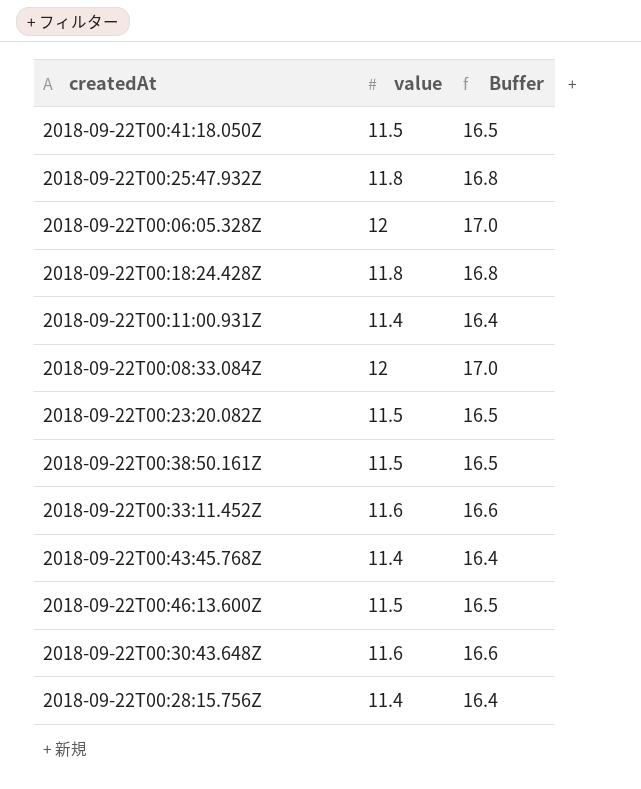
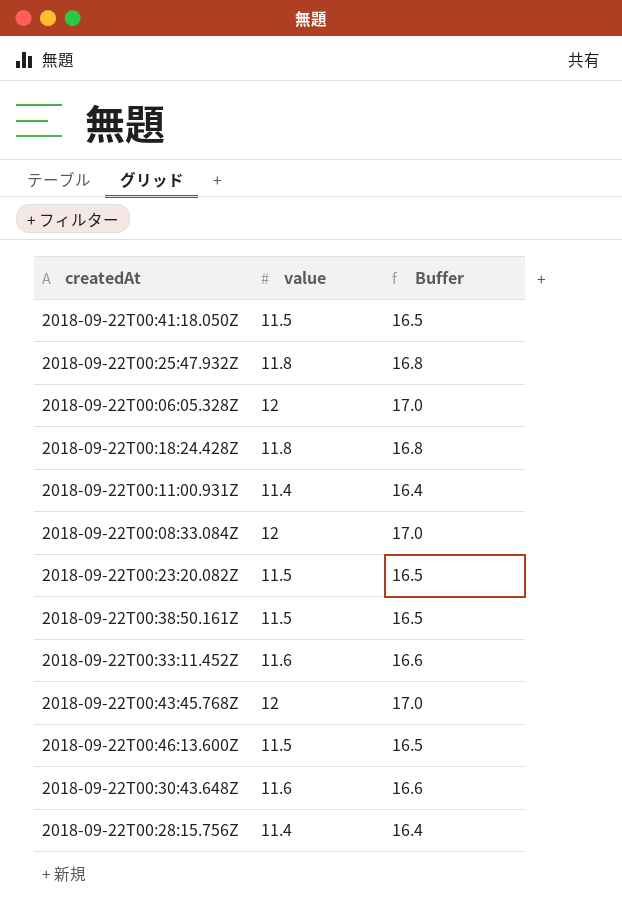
2018-09-22T00:43:45.768Z | value: 11.4 -> 12
2018-09-22T00:43:45.768Z | Buffer: 16.4 -> 17.0

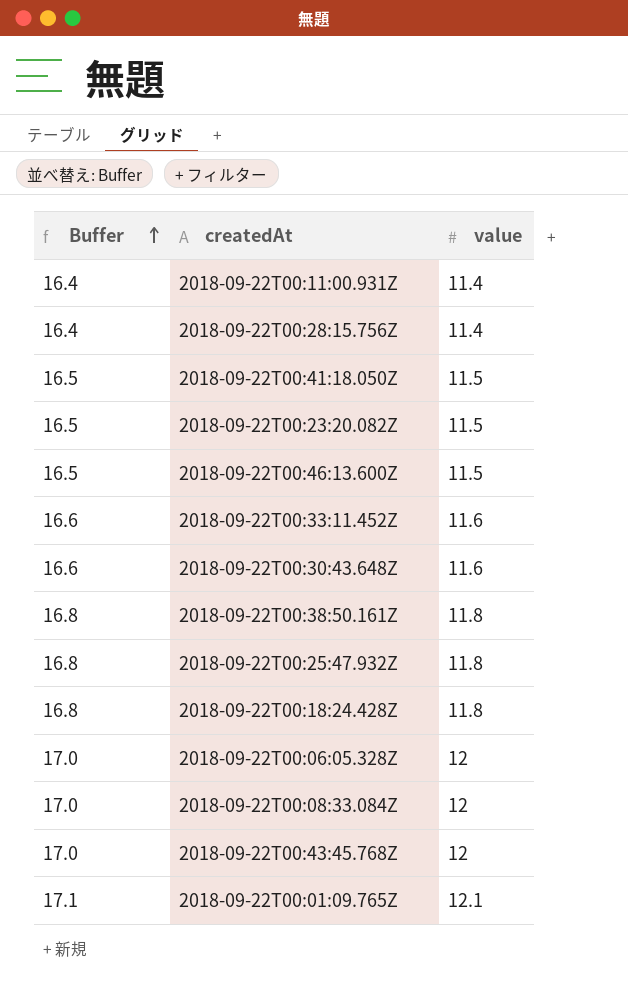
row order: none -> Buffer ascending
column Buffer | position: 3 -> 1
2018-09-22T00:38:50.161Z | Buffer: 16.5 -> 16.8
2018-09-22T00:38:50.161Z | value: 11.5 -> 11.8
row 2018-09-22T00:01:09.765Z: none -> 17.1 | 12.1

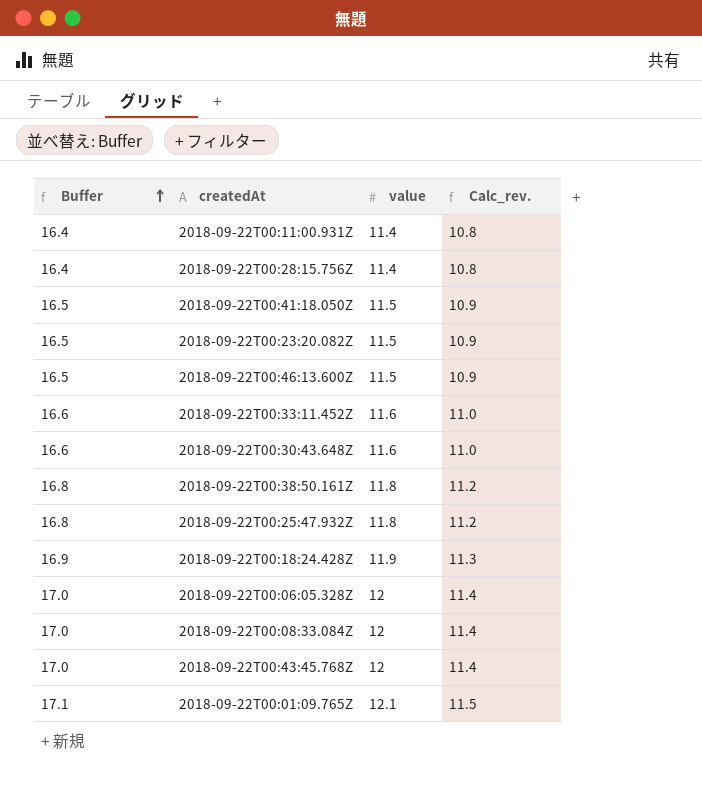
column Calc_rev. | formula: none -> [value] * 0.95
2018-09-22T00:18:24.428Z | Buffer: 16.8 -> 16.9
2018-09-22T00:18:24.428Z | value: 11.8 -> 11.9

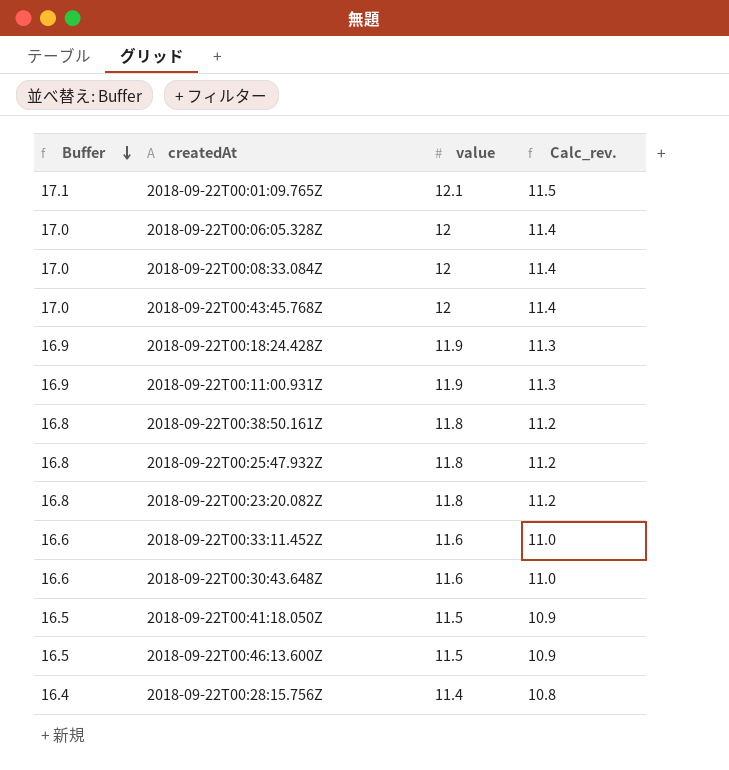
row order: Buffer ascending -> Buffer descending
2018-09-22T00:11:00.931Z | Buffer: 16.4 -> 16.9
2018-09-22T00:11:00.931Z | value: 11.4 -> 11.9
2018-09-22T00:11:00.931Z | Calc_rev.: 10.8 -> 11.3
2018-09-22T00:23:20.082Z | Buffer: 16.5 -> 16.8
2018-09-22T00:23:20.082Z | value: 11.5 -> 11.8
2018-09-22T00:23:20.082Z | Calc_rev.: 10.9 -> 11.2

